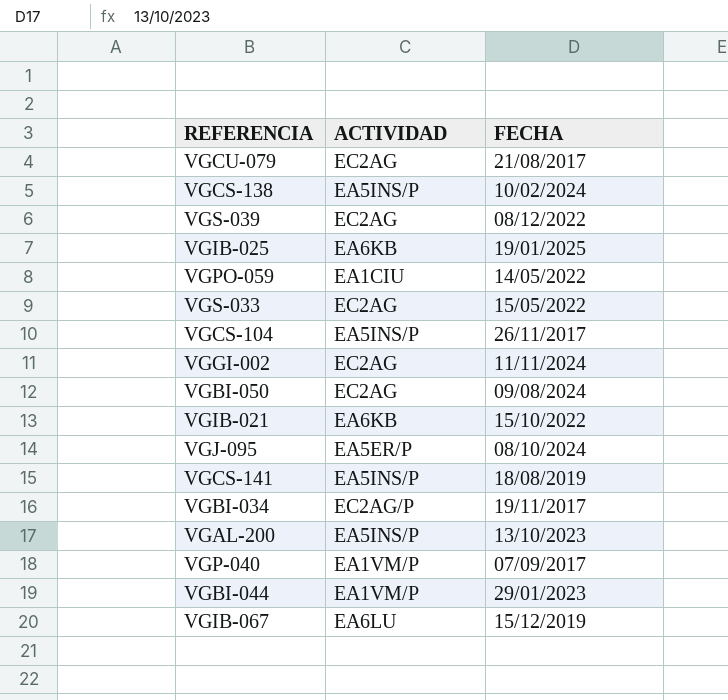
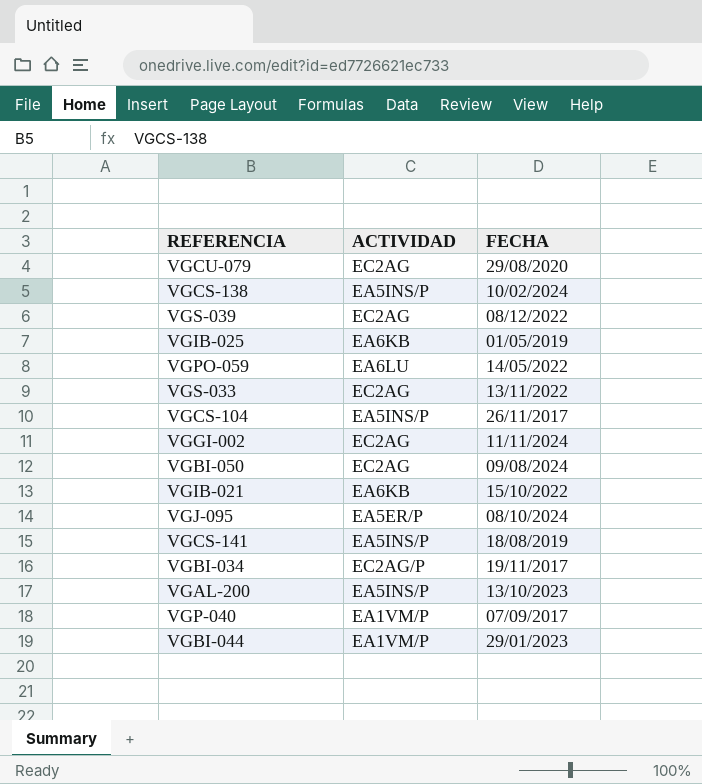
row VGIB-067: EA6LU | 15/12/2019 -> none
VGCU-079 | FECHA: 21/08/2017 -> 29/08/2020
VGIB-025 | FECHA: 19/01/2025 -> 01/05/2019
VGPO-059 | ACTIVIDAD: EA1CIU -> EA6LU
VGS-033 | FECHA: 15/05/2022 -> 13/11/2022

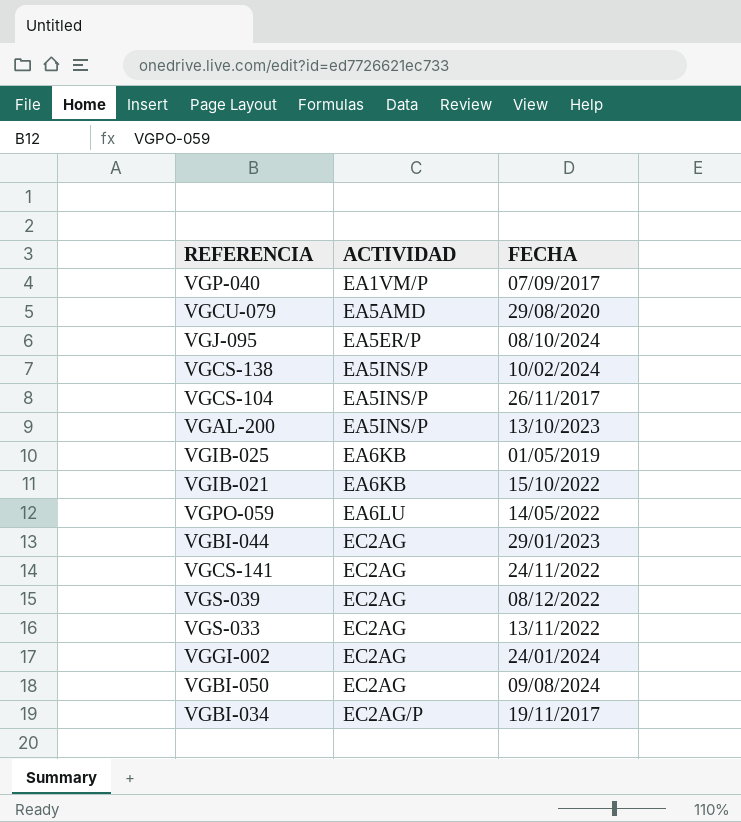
row order: none -> ACTIVIDAD ascending
VGCU-079 | ACTIVIDAD: EC2AG -> EA5AMD
VGBI-044 | ACTIVIDAD: EA1VM/P -> EC2AG
VGCS-141 | ACTIVIDAD: EA5INS/P -> EC2AG
VGCS-141 | FECHA: 18/08/2019 -> 24/11/2022
VGGI-002 | FECHA: 11/11/2024 -> 24/01/2024

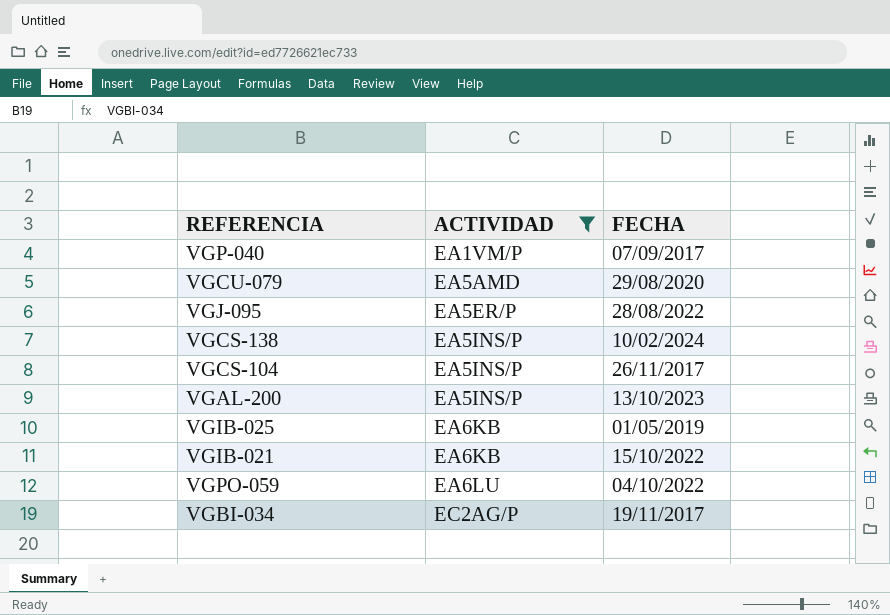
filter: none -> ACTIVIDAD != EC2AG
VGJ-095 | FECHA: 08/10/2024 -> 28/08/2022
VGPO-059 | FECHA: 14/05/2022 -> 04/10/2022

